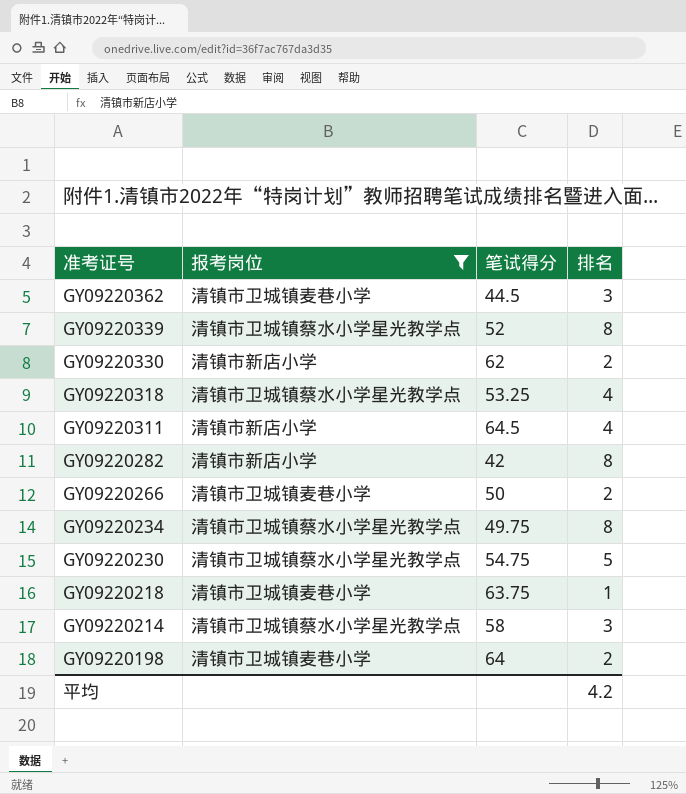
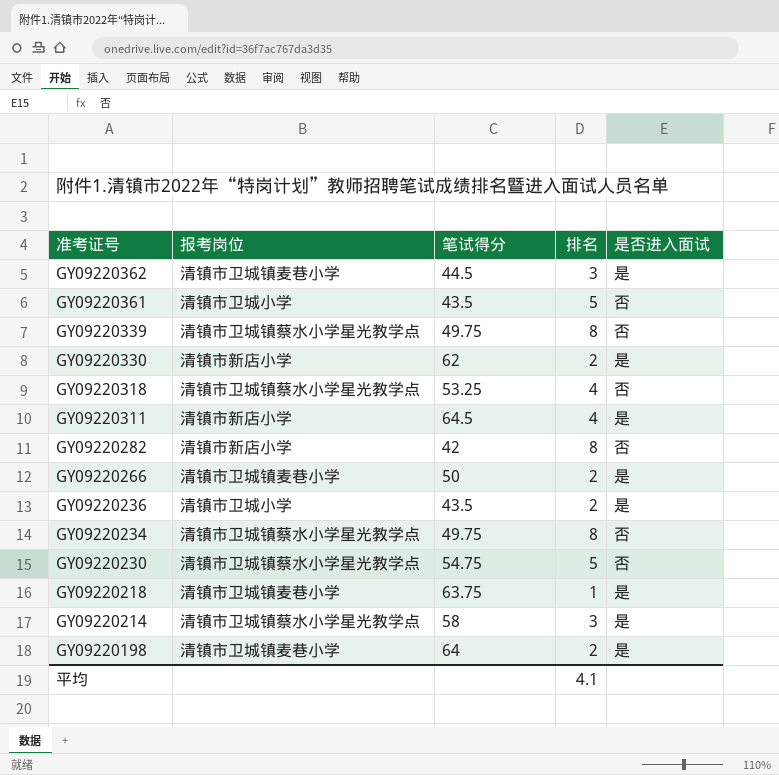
filter: 报考岗位 != 清镇市卫城小学 -> none
column 是否进入面试 | position: none -> 5
GY09220339 | 笔试得分: 52 -> 49.75
平均 | 排名: 4.2 -> 4.1

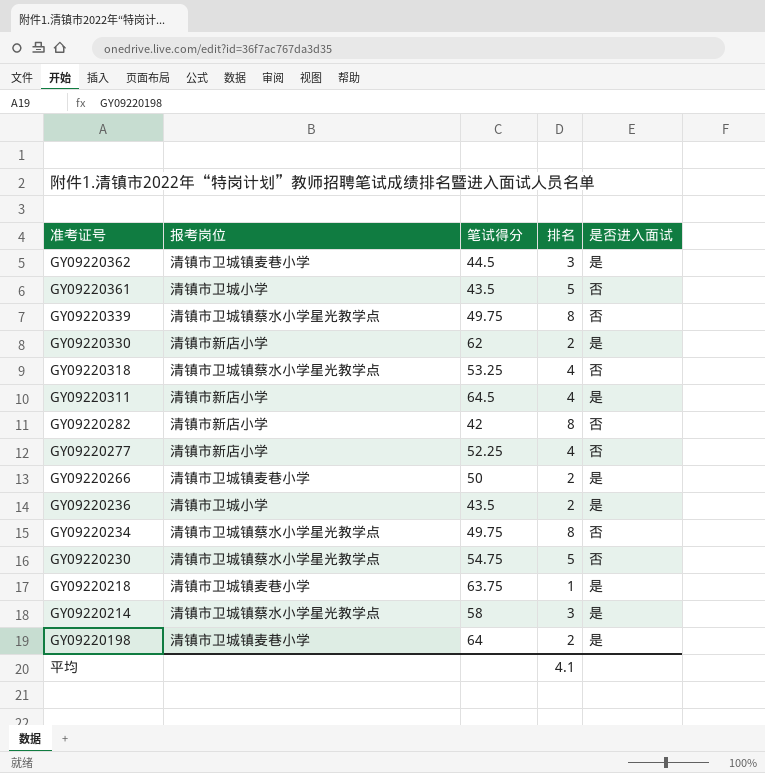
row GY09220277: none -> 清镇市新店小学 | 52.25 | 4 | 否

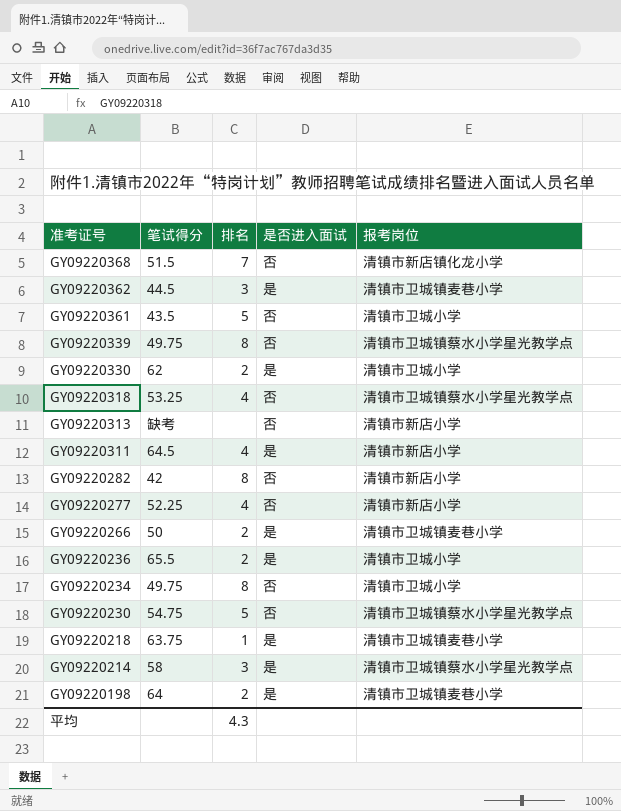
column 报考岗位 | position: 2 -> 5
row GY09220368: none -> 51.5 | 7 | 否 | 清镇市新店镇化龙小学
GY09220330 | 报考岗位: 清镇市新店小学 -> 清镇市卫城小学
row GY09220313: none -> 缺考 | none | 否 | 清镇市新店小学
GY09220236 | 笔试得分: 43.5 -> 65.5
GY09220234 | 报考岗位: 清镇市卫城镇蔡水小学星光教学点 -> 清镇市卫城小学
平均 | 排名: 4.1 -> 4.3

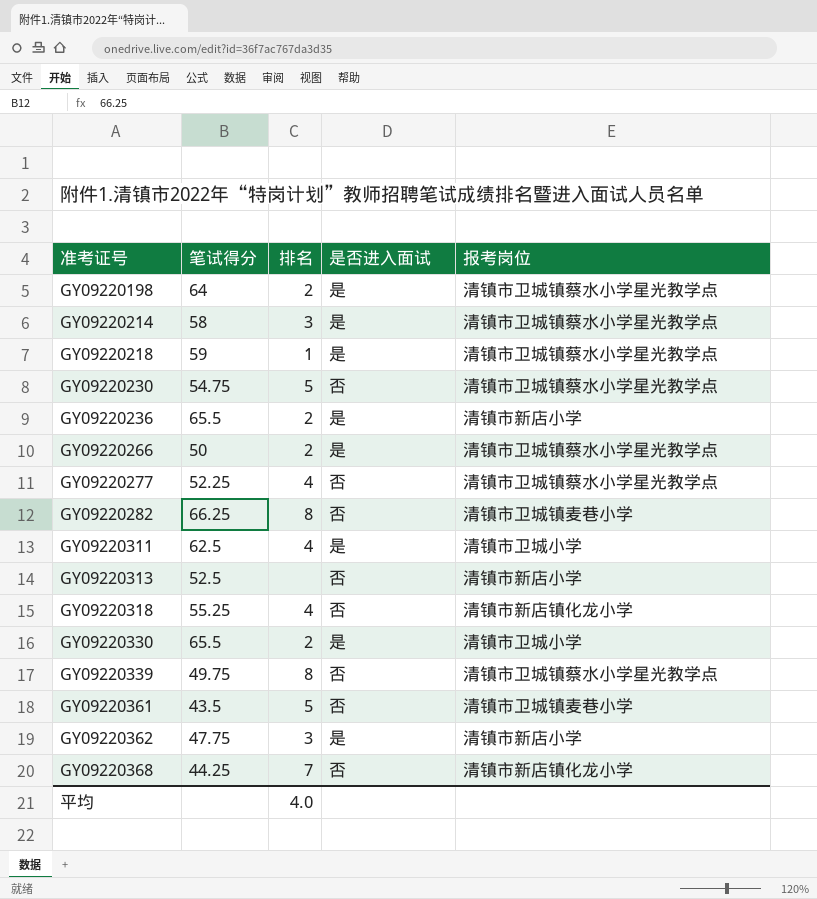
row order: 准考证号 descending -> 准考证号 ascending
row GY09220234: 49.75 | 8 | 否 | 清镇市卫城小学 -> none
GY09220198 | 报考岗位: 清镇市卫城镇麦巷小学 -> 清镇市卫城镇蔡水小学星光教学点
GY09220218 | 笔试得分: 63.75 -> 59
GY09220218 | 报考岗位: 清镇市卫城镇麦巷小学 -> 清镇市卫城镇蔡水小学星光教学点
GY09220236 | 报考岗位: 清镇市卫城小学 -> 清镇市新店小学
GY09220266 | 报考岗位: 清镇市卫城镇麦巷小学 -> 清镇市卫城镇蔡水小学星光教学点
GY09220277 | 报考岗位: 清镇市新店小学 -> 清镇市卫城镇蔡水小学星光教学点
GY09220282 | 笔试得分: 42 -> 66.25
GY09220282 | 报考岗位: 清镇市新店小学 -> 清镇市卫城镇麦巷小学
GY09220311 | 笔试得分: 64.5 -> 62.5
GY09220311 | 报考岗位: 清镇市新店小学 -> 清镇市卫城小学
GY09220313 | 笔试得分: 缺考 -> 52.5
GY09220318 | 笔试得分: 53.25 -> 55.25
GY09220318 | 报考岗位: 清镇市卫城镇蔡水小学星光教学点 -> 清镇市新店镇化龙小学
GY09220330 | 笔试得分: 62 -> 65.5
GY09220361 | 报考岗位: 清镇市卫城小学 -> 清镇市卫城镇麦巷小学
GY09220362 | 笔试得分: 44.5 -> 47.75
GY09220362 | 报考岗位: 清镇市卫城镇麦巷小学 -> 清镇市新店小学
GY09220368 | 笔试得分: 51.5 -> 44.25
平均 | 排名: 4.3 -> 4.0

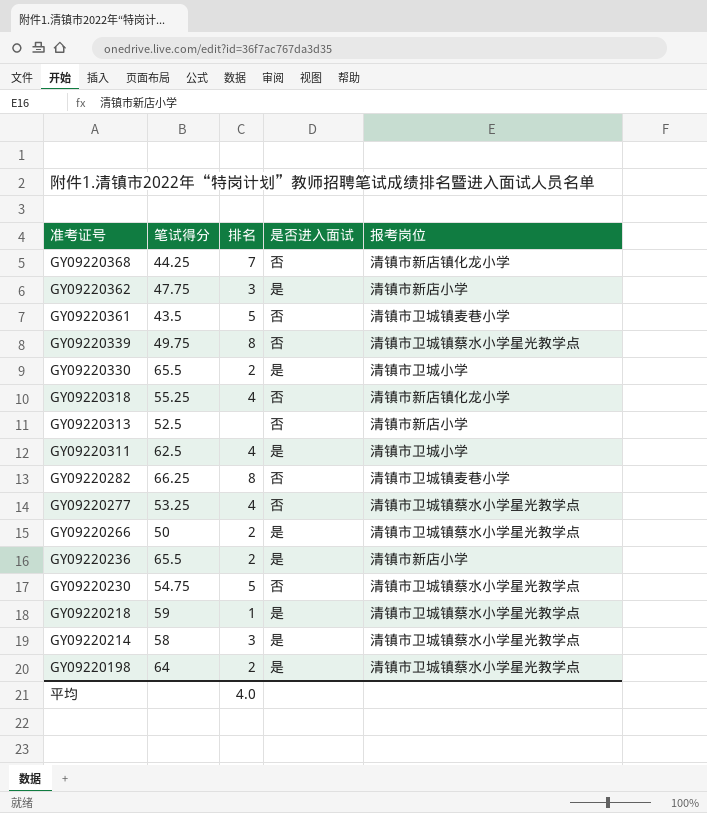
row order: 准考证号 ascending -> 准考证号 descending
GY09220277 | 笔试得分: 52.25 -> 53.25

